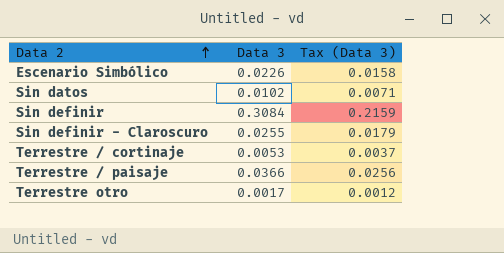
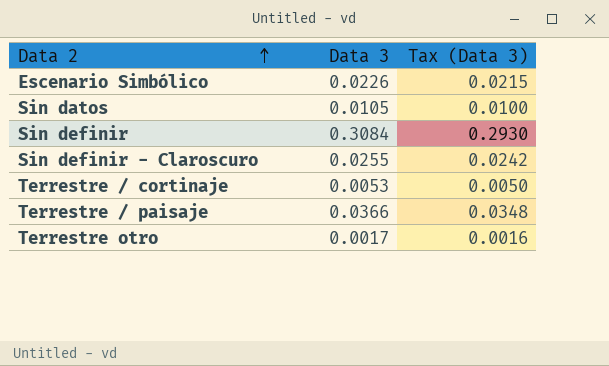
column Tax (Data 3) | formula: [Data 3] * 0.7 -> [Data 3] * 0.95
Sin datos | Data 3: 0.0102 -> 0.0105

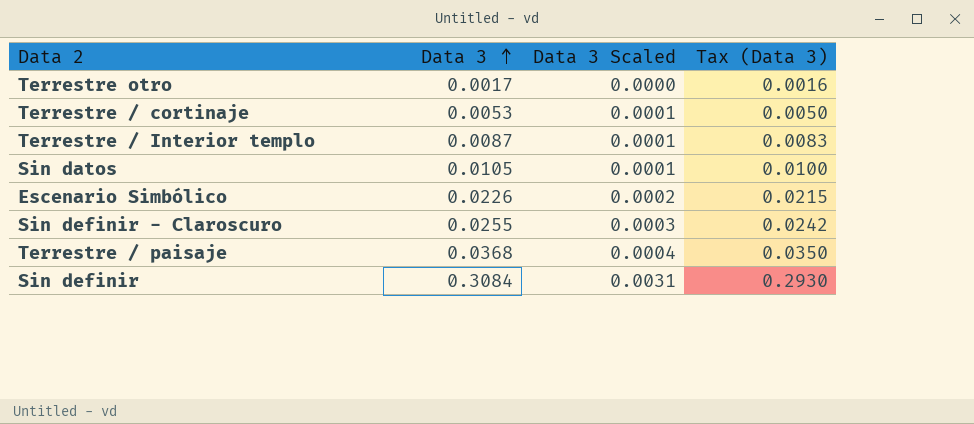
row order: Data 2 ascending -> Data 3 ascending
column Data 3 Scaled | formula: none -> [Data 3] * 0.01
row Terrestre / Interior templo: none -> 0.0087 | 0.0001 | 0.0083
Terrestre / paisaje | Data 3: 0.0366 -> 0.0368
Terrestre / paisaje | Tax (Data 3): 0.0348 -> 0.0350

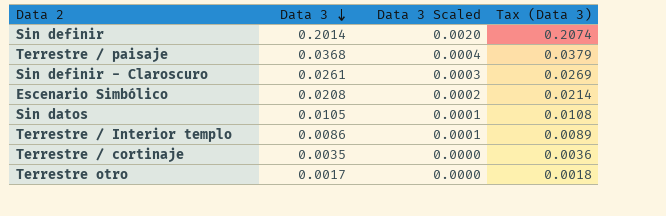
row order: Data 3 ascending -> Data 3 descending
column Tax (Data 3) | formula: [Data 3] * 0.95 -> [Data 3] * 1.03
Sin definir | Data 3: 0.3084 -> 0.2014
Sin definir | Data 3 Scaled: 0.0031 -> 0.0020
Sin definir - Claroscuro | Data 3: 0.0255 -> 0.0261
Escenario Simbólico | Data 3: 0.0226 -> 0.0208
Terrestre / Interior templo | Data 3: 0.0087 -> 0.0086
Terrestre / cortinaje | Data 3: 0.0053 -> 0.0035
Terrestre / cortinaje | Data 3 Scaled: 0.0001 -> 0.0000

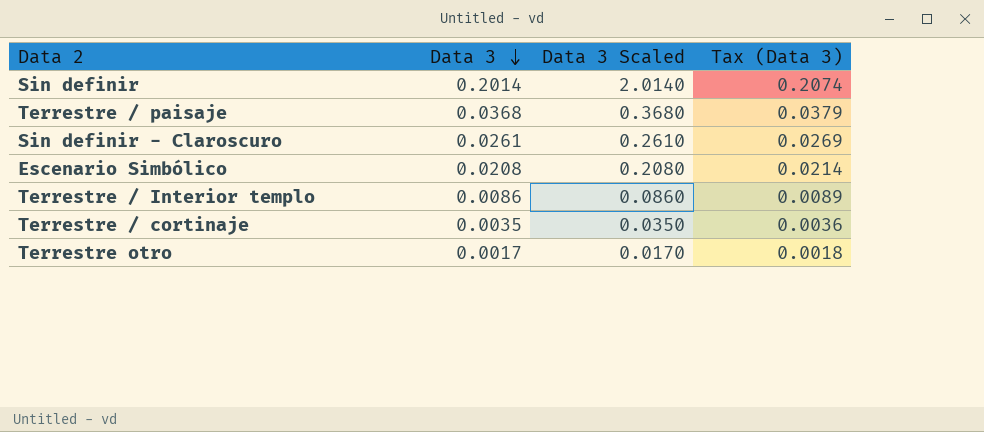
column Data 3 Scaled | formula: [Data 3] * 0.01 -> [Data 3] * 10
row Sin datos: 0.0105 | 0.0001 | 0.0108 -> none

